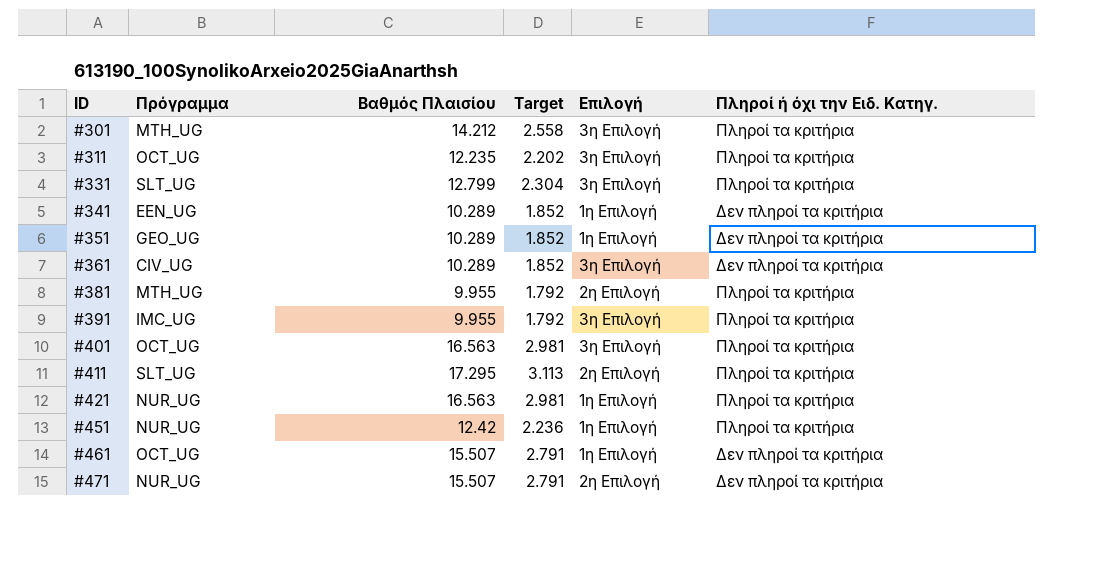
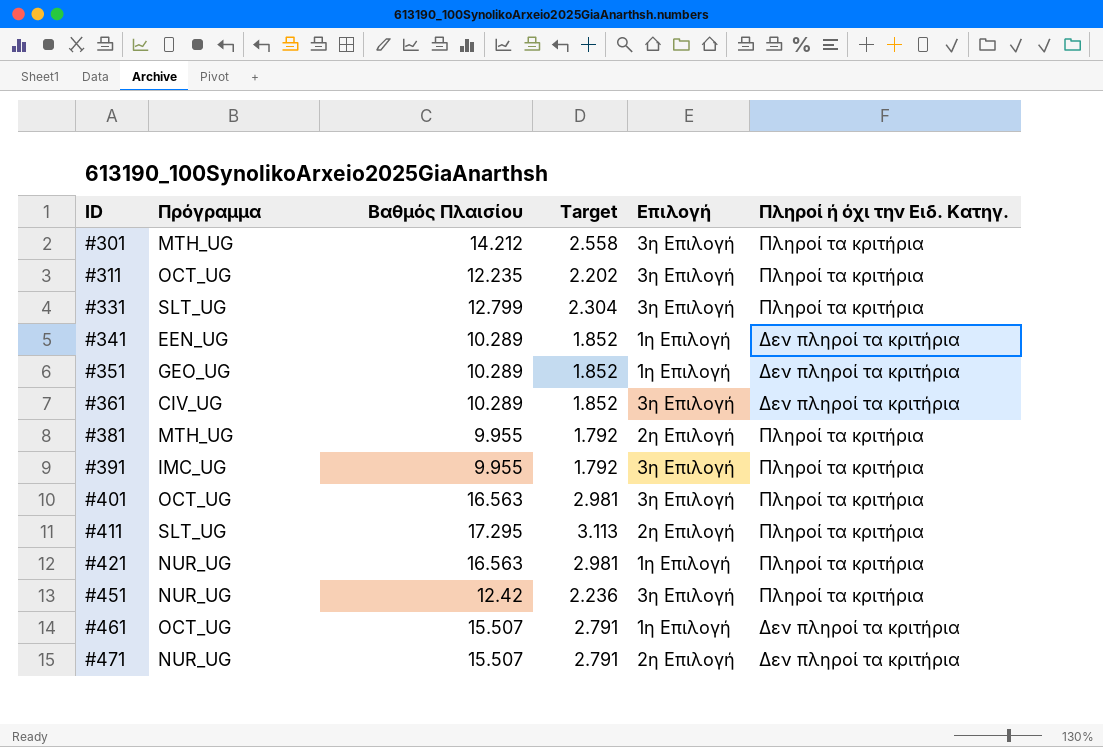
#451 | Επιλογή: 1η Επιλογή -> 3η Επιλογή

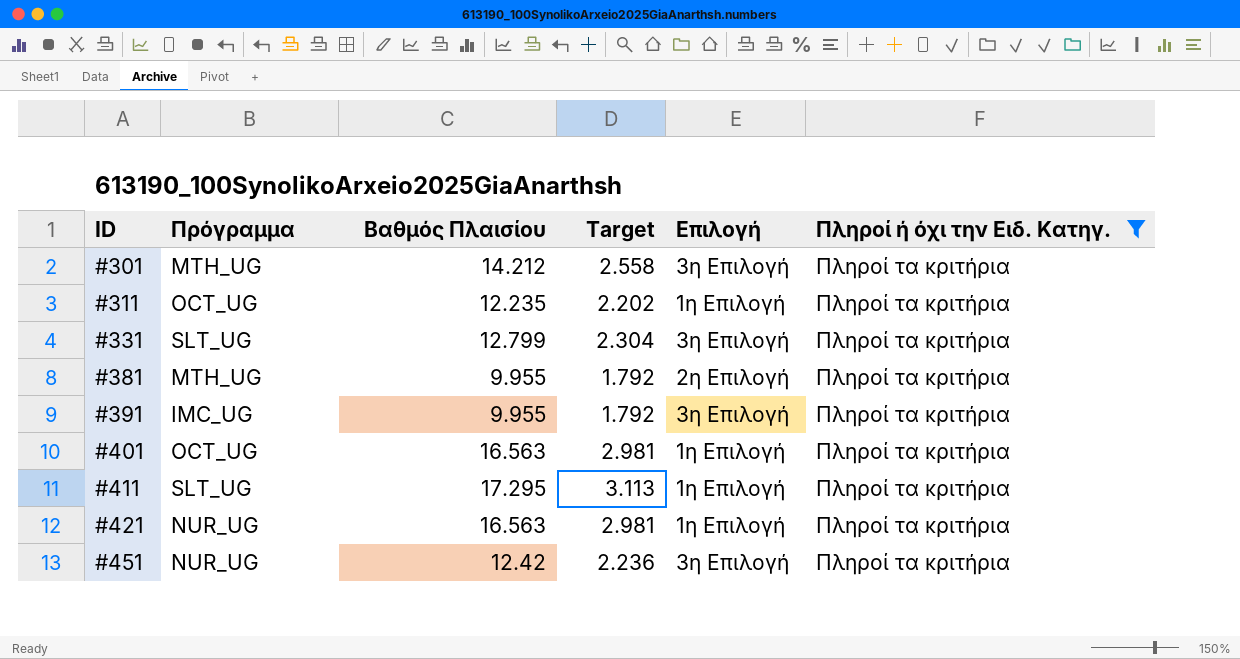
filter: none -> Πληροί ή όχι την Ειδ. Κατηγ. = Πληροί τα κριτήρια
#311 | Επιλογή: 3η Επιλογή -> 1η Επιλογή
#401 | Επιλογή: 3η Επιλογή -> 1η Επιλογή
#411 | Επιλογή: 2η Επιλογή -> 1η Επιλογή

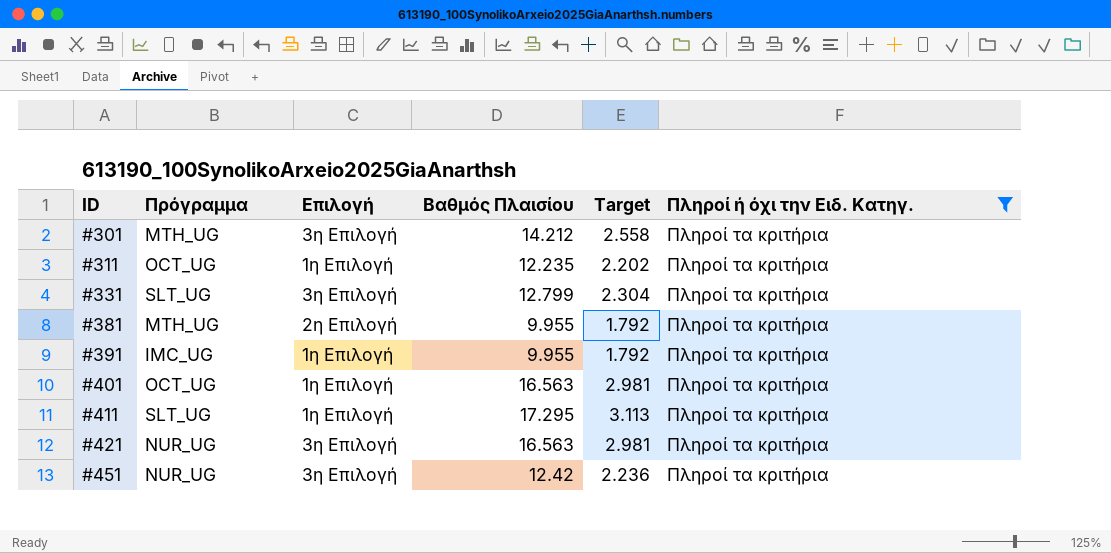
column Επιλογή | position: 5 -> 3
#391 | Επιλογή: 3η Επιλογή -> 1η Επιλογή
#421 | Επιλογή: 1η Επιλογή -> 3η Επιλογή

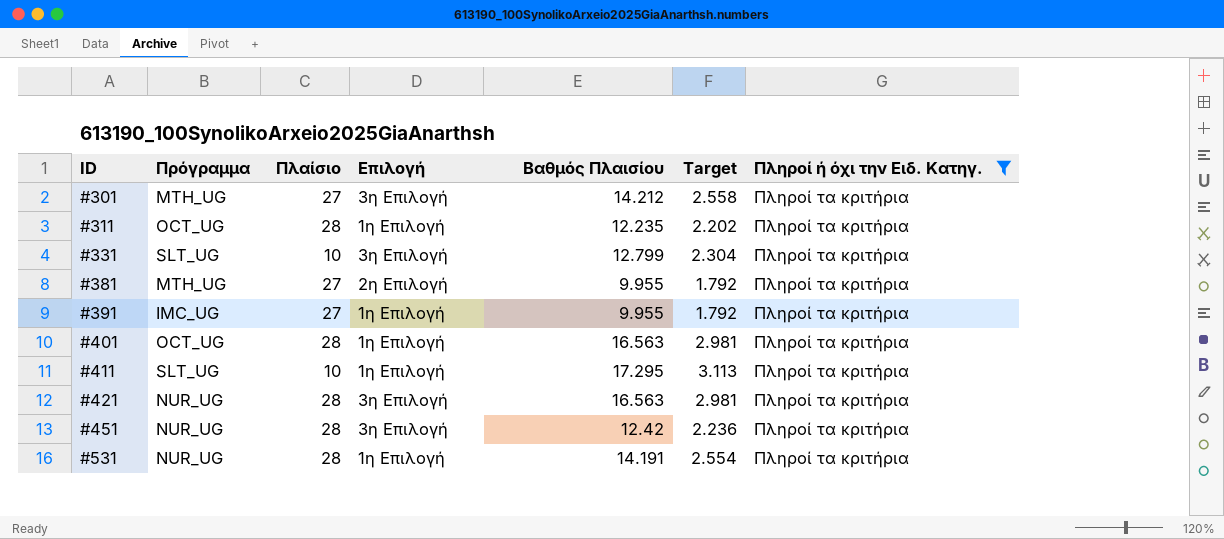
column Πλαίσιο | position: none -> 3
row #531: none -> NUR_UG | 28 | 1η Επιλογή | 14.191 | 2.554 | Πληροί τα κριτήρια

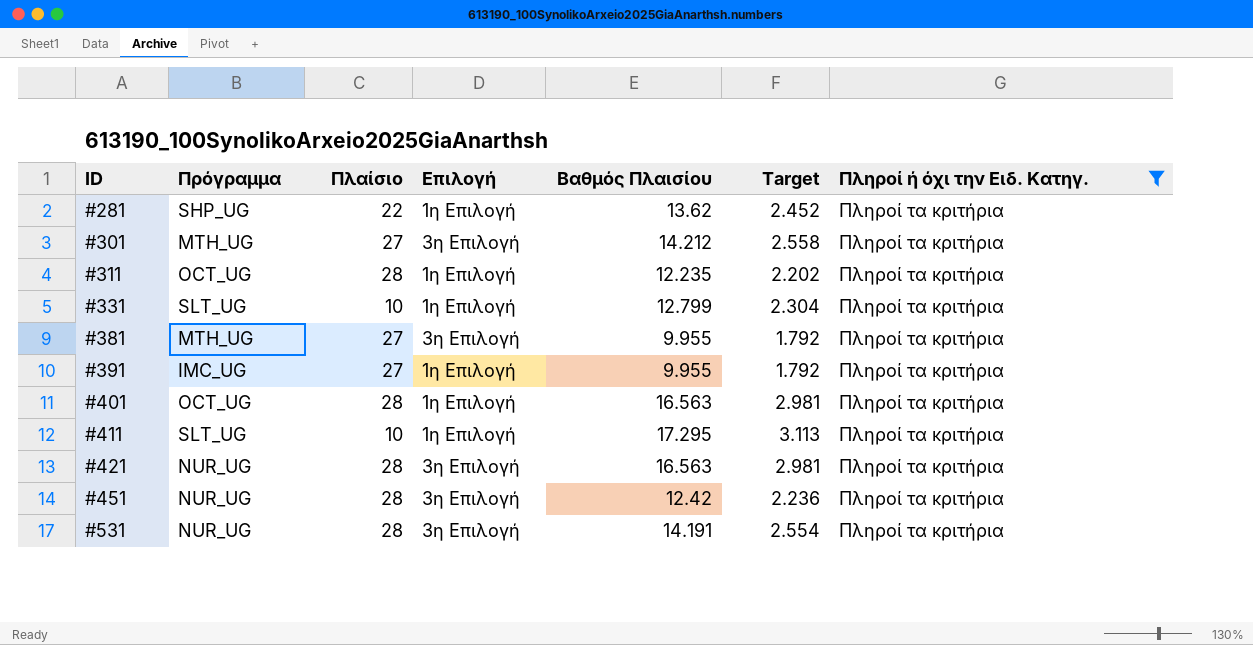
row #281: none -> SHP_UG | 22 | 1η Επιλογή | 13.62 | 2.452 | Πληροί τα κριτήρια
#331 | Επιλογή: 3η Επιλογή -> 1η Επιλογή
#381 | Επιλογή: 2η Επιλογή -> 3η Επιλογή
#531 | Επιλογή: 1η Επιλογή -> 3η Επιλογή

